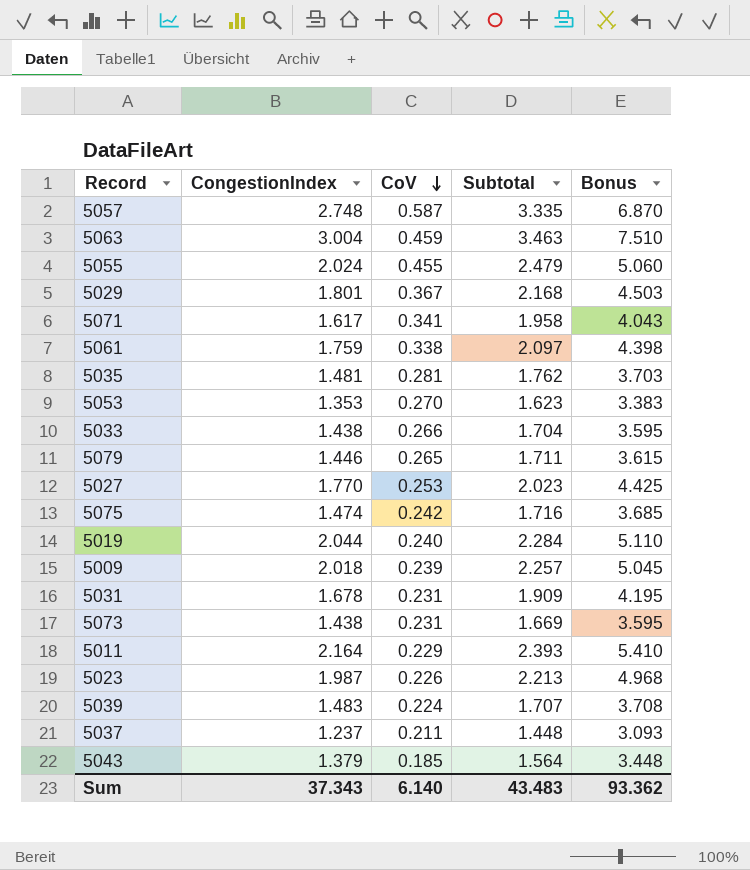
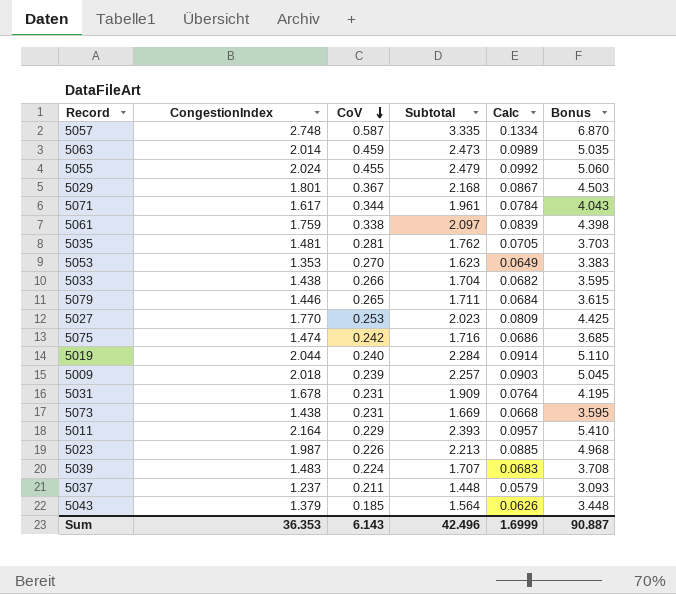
column Calc | formula: none -> [Subtotal] * 0.04
5063 | CongestionIndex: 3.004 -> 2.014
5063 | Subtotal: 3.463 -> 2.473
5063 | Bonus: 7.510 -> 5.035
5071 | CoV: 0.341 -> 0.344
5071 | Subtotal: 1.958 -> 1.961
Sum | CongestionIndex: 37.343 -> 36.353
Sum | CoV: 6.140 -> 6.143
Sum | Subtotal: 43.483 -> 42.496
Sum | Bonus: 93.362 -> 90.887

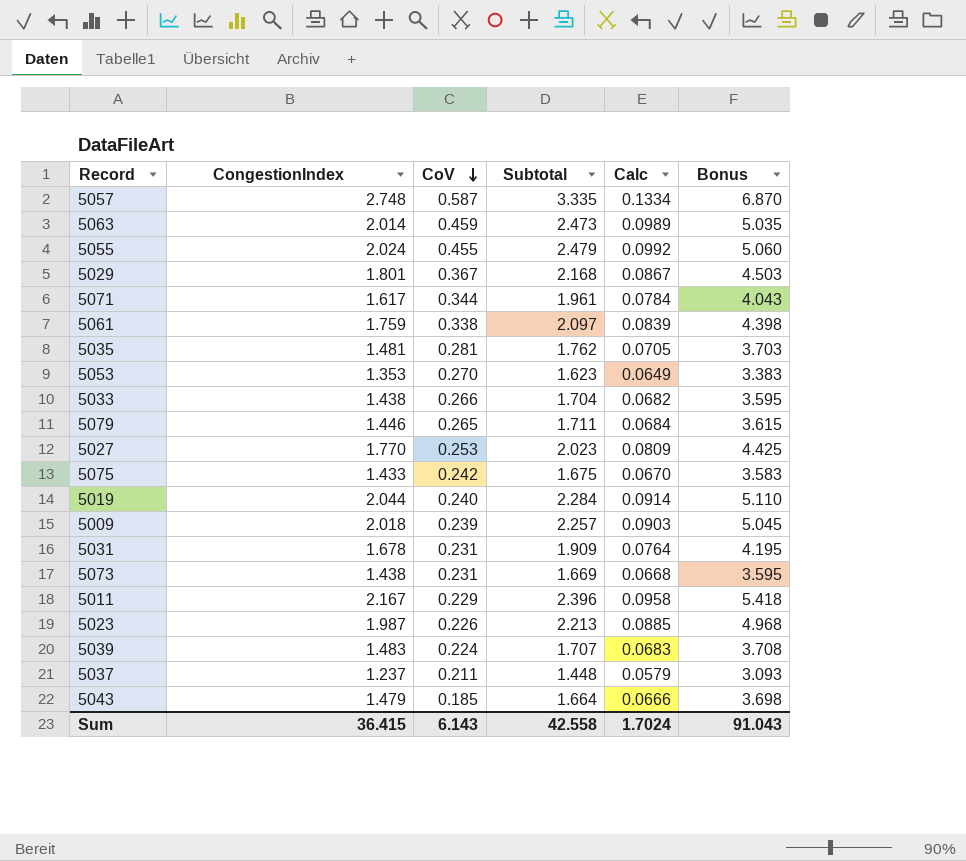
5075 | CongestionIndex: 1.474 -> 1.433
5075 | Subtotal: 1.716 -> 1.675
5075 | Calc: 0.0686 -> 0.0670
5075 | Bonus: 3.685 -> 3.583
5011 | CongestionIndex: 2.164 -> 2.167
5011 | Subtotal: 2.393 -> 2.396
5011 | Calc: 0.0957 -> 0.0958
5011 | Bonus: 5.410 -> 5.418
5043 | CongestionIndex: 1.379 -> 1.479
5043 | Subtotal: 1.564 -> 1.664
5043 | Calc: 0.0626 -> 0.0666
5043 | Bonus: 3.448 -> 3.698
Sum | CongestionIndex: 36.353 -> 36.415
Sum | Subtotal: 42.496 -> 42.558
Sum | Calc: 1.6999 -> 1.7024
Sum | Bonus: 90.887 -> 91.043

